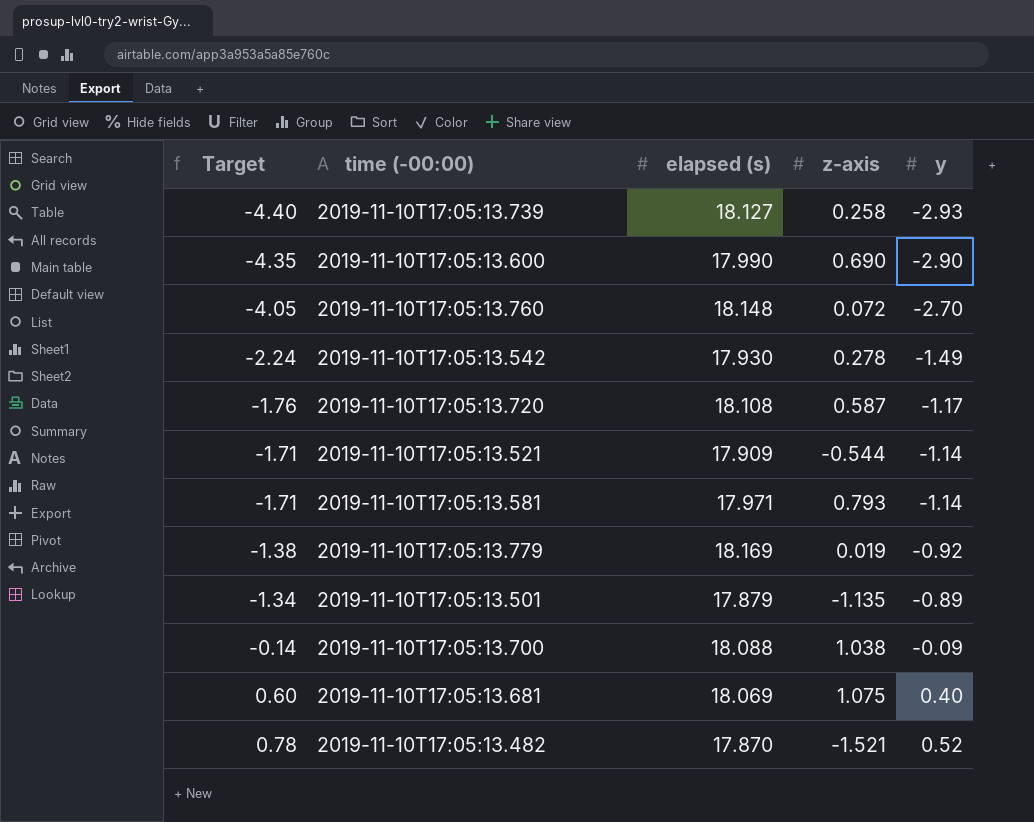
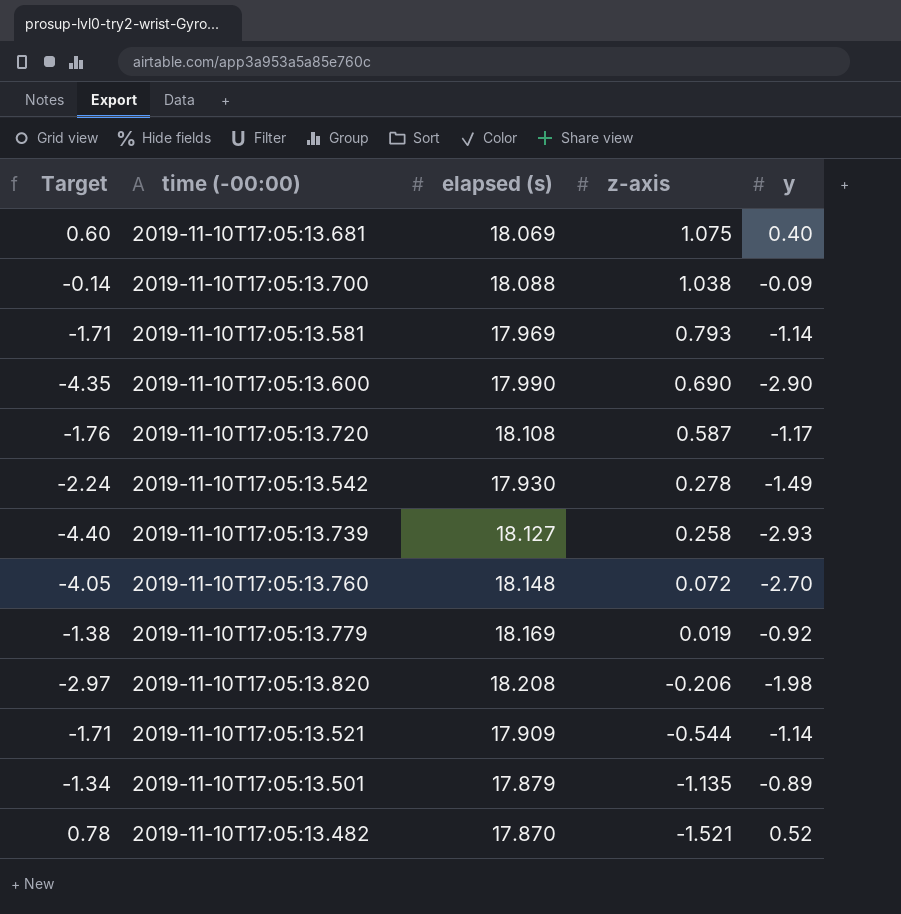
row order: Target ascending -> z-axis descending
2019-11-10T17:05:13.581 | elapsed (s): 17.971 -> 17.969
row 2019-11-10T17:05:13.820: none -> -2.97 | 18.208 | -0.206 | -1.98

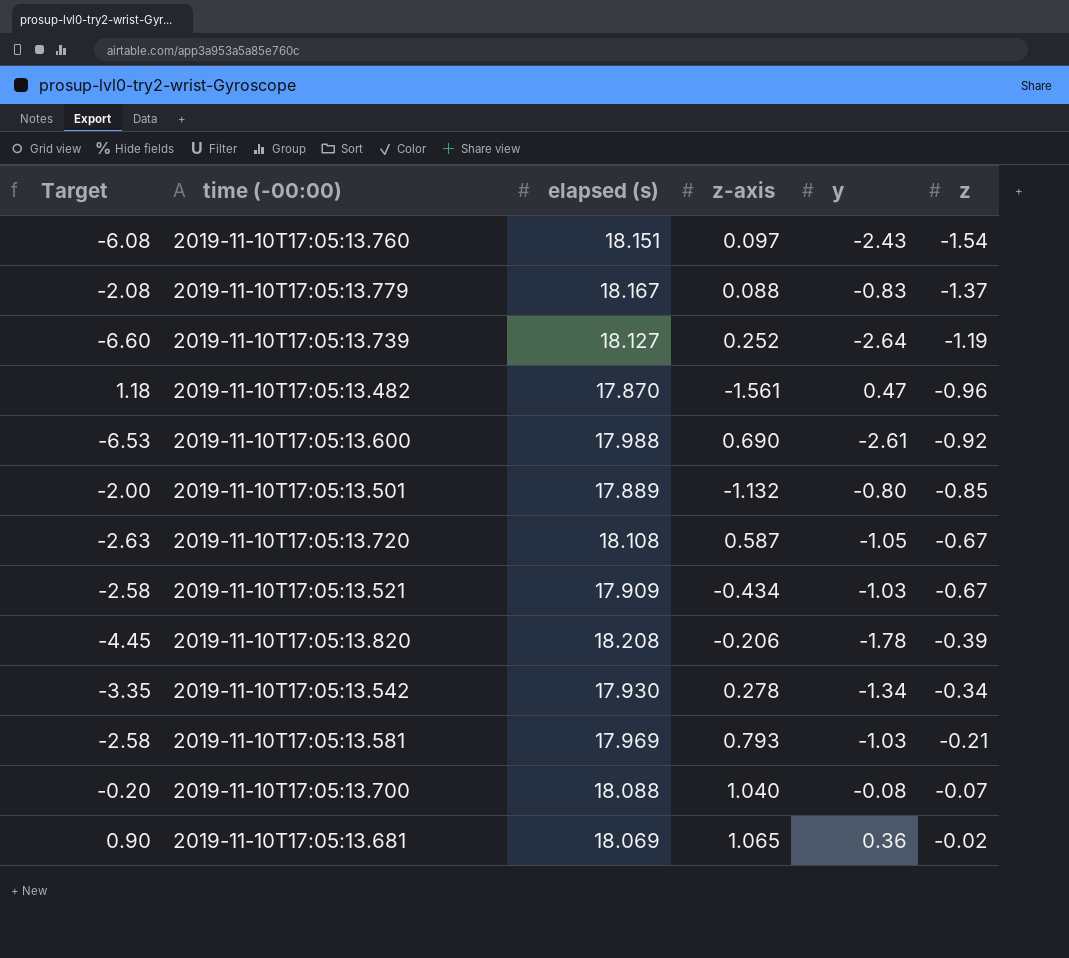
row order: z-axis descending -> z ascending
column Target | formula: [y] * 1.5 -> [y] * 2.5
column z | position: none -> 6
2019-11-10T17:05:13.760 | elapsed (s): 18.148 -> 18.151
2019-11-10T17:05:13.760 | z-axis: 0.072 -> 0.097
2019-11-10T17:05:13.760 | y: -2.70 -> -2.43
2019-11-10T17:05:13.779 | elapsed (s): 18.169 -> 18.167
2019-11-10T17:05:13.779 | z-axis: 0.019 -> 0.088
2019-11-10T17:05:13.779 | y: -0.92 -> -0.83
2019-11-10T17:05:13.739 | z-axis: 0.258 -> 0.252
2019-11-10T17:05:13.739 | y: -2.93 -> -2.64
2019-11-10T17:05:13.482 | z-axis: -1.521 -> -1.561
2019-11-10T17:05:13.482 | y: 0.52 -> 0.47
2019-11-10T17:05:13.600 | elapsed (s): 17.990 -> 17.988
2019-11-10T17:05:13.600 | y: -2.90 -> -2.61
2019-11-10T17:05:13.501 | elapsed (s): 17.879 -> 17.889
2019-11-10T17:05:13.501 | z-axis: -1.135 -> -1.132
2019-11-10T17:05:13.501 | y: -0.89 -> -0.80
2019-11-10T17:05:13.720 | y: -1.17 -> -1.05
2019-11-10T17:05:13.521 | z-axis: -0.544 -> -0.434
2019-11-10T17:05:13.521 | y: -1.14 -> -1.03
2019-11-10T17:05:13.820 | y: -1.98 -> -1.78
2019-11-10T17:05:13.542 | y: -1.49 -> -1.34
2019-11-10T17:05:13.581 | y: -1.14 -> -1.03
2019-11-10T17:05:13.700 | z-axis: 1.038 -> 1.040
2019-11-10T17:05:13.700 | y: -0.09 -> -0.08
2019-11-10T17:05:13.681 | z-axis: 1.075 -> 1.065
2019-11-10T17:05:13.681 | y: 0.40 -> 0.36

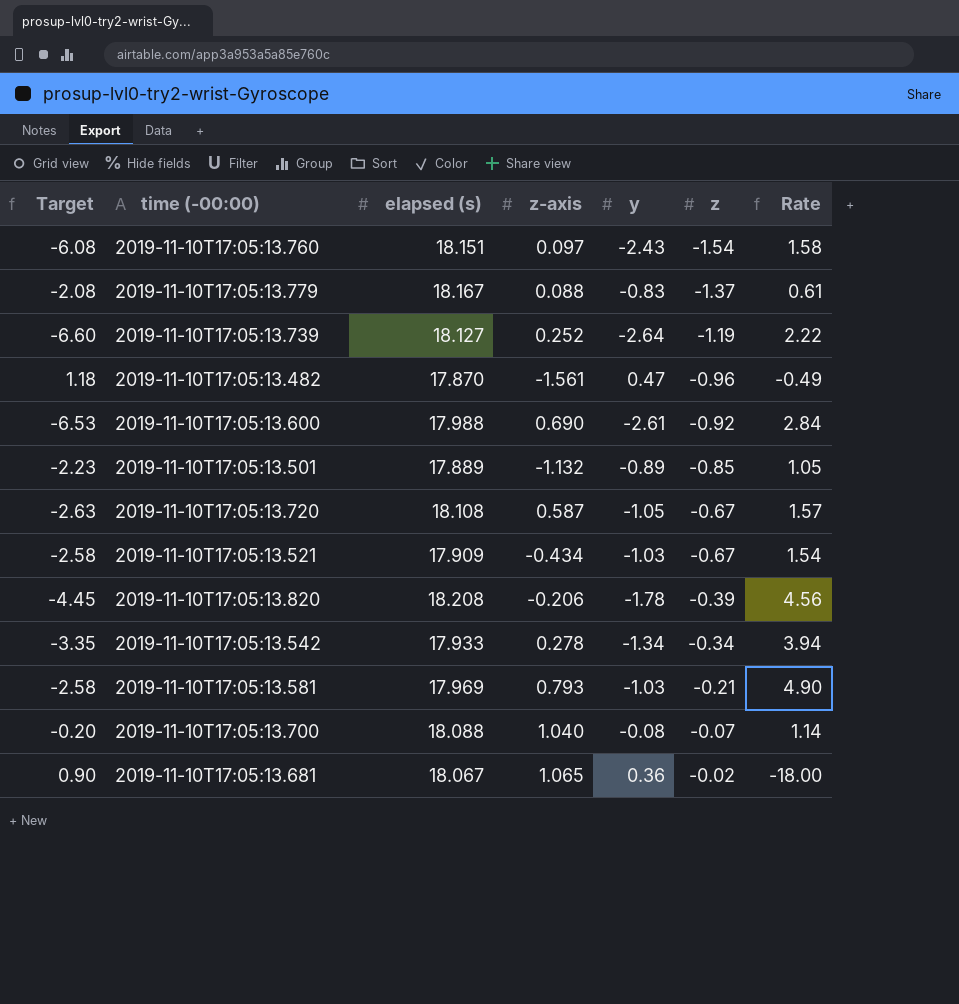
column Rate | formula: none -> [y] / [z]
2019-11-10T17:05:13.501 | Target: -2.00 -> -2.23
2019-11-10T17:05:13.501 | y: -0.80 -> -0.89
2019-11-10T17:05:13.542 | elapsed (s): 17.930 -> 17.933
2019-11-10T17:05:13.681 | elapsed (s): 18.069 -> 18.067

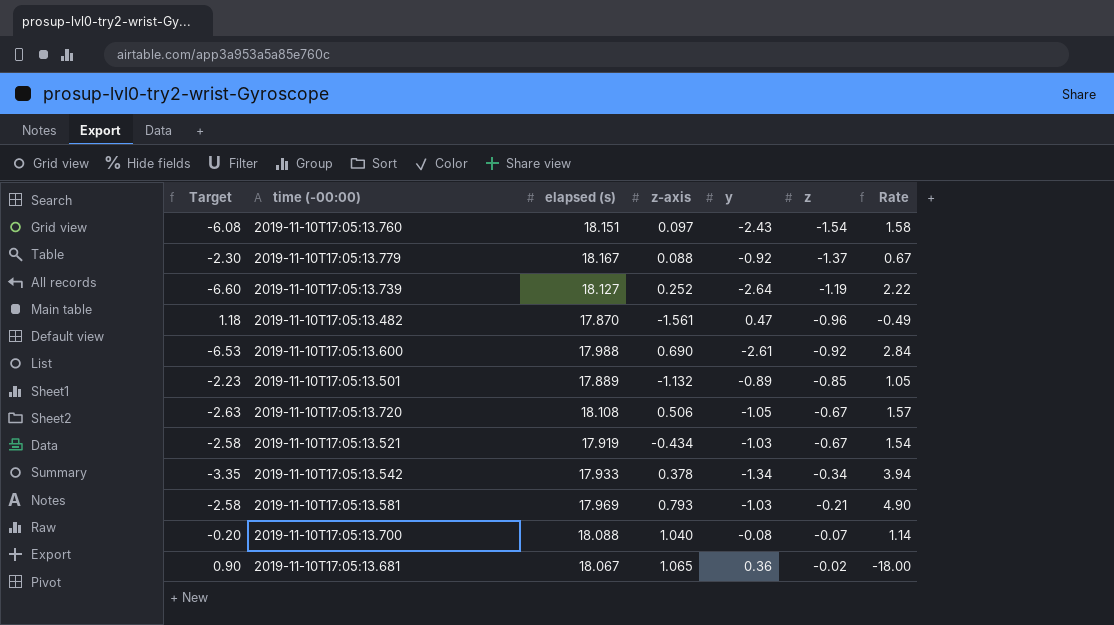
row 2019-11-10T17:05:13.820: -4.45 | 18.208 | -0.206 | -1.78 | -0.39 | 4.56 -> none
2019-11-10T17:05:13.779 | Target: -2.08 -> -2.30
2019-11-10T17:05:13.779 | y: -0.83 -> -0.92
2019-11-10T17:05:13.779 | Rate: 0.61 -> 0.67
2019-11-10T17:05:13.720 | z-axis: 0.587 -> 0.506
2019-11-10T17:05:13.521 | elapsed (s): 17.909 -> 17.919
2019-11-10T17:05:13.542 | z-axis: 0.278 -> 0.378

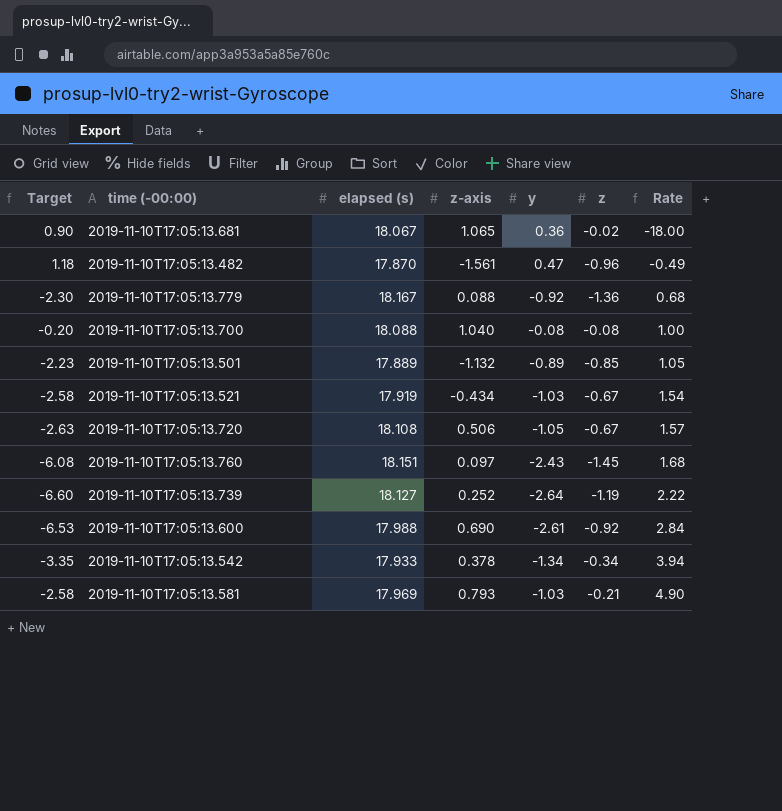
row order: z ascending -> Rate ascending
2019-11-10T17:05:13.779 | z: -1.37 -> -1.36
2019-11-10T17:05:13.779 | Rate: 0.67 -> 0.68
2019-11-10T17:05:13.700 | z: -0.07 -> -0.08
2019-11-10T17:05:13.700 | Rate: 1.14 -> 1.00
2019-11-10T17:05:13.760 | z: -1.54 -> -1.45
2019-11-10T17:05:13.760 | Rate: 1.58 -> 1.68

